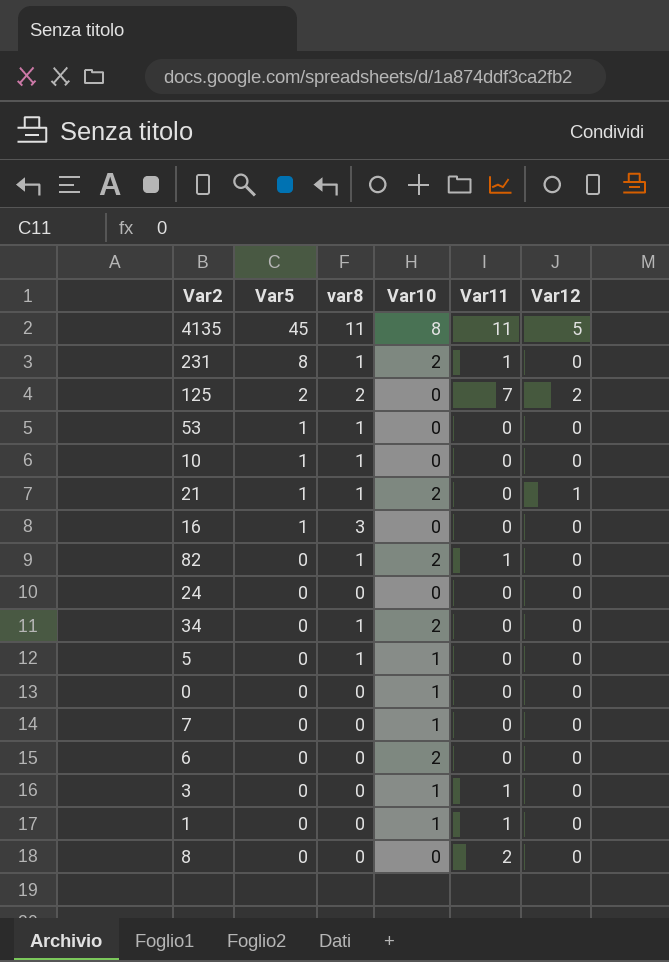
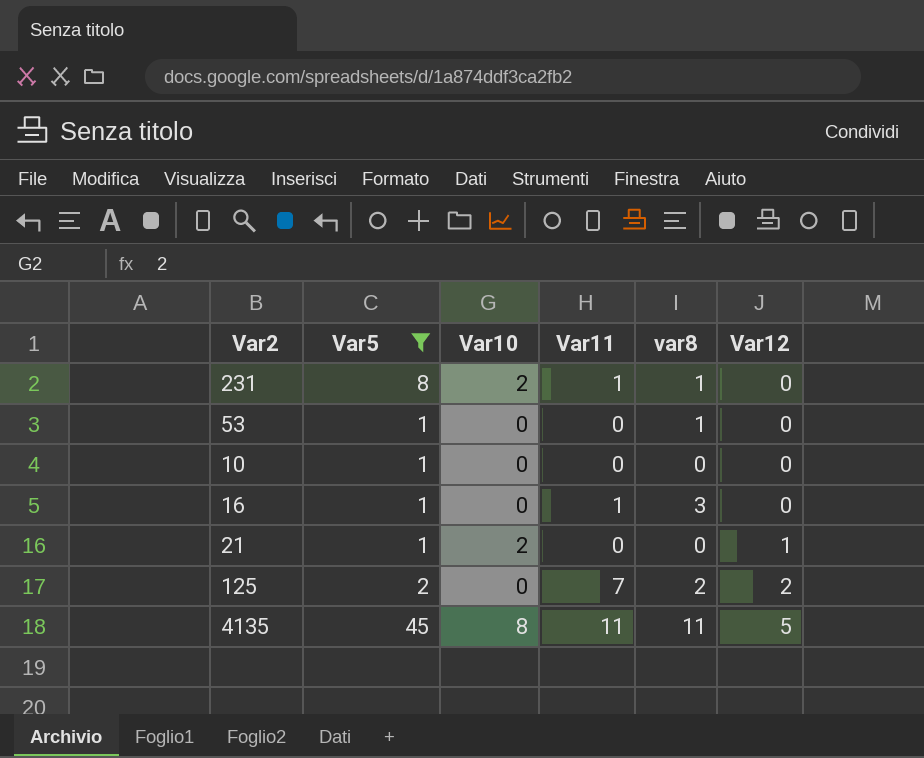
filter: none -> Var5 != 0
row order: Var5 descending -> Var12 ascending
column var8 | position: 3 -> 5
10 | var8: 1 -> 0
16 | Var11: 0 -> 1
21 | var8: 1 -> 0

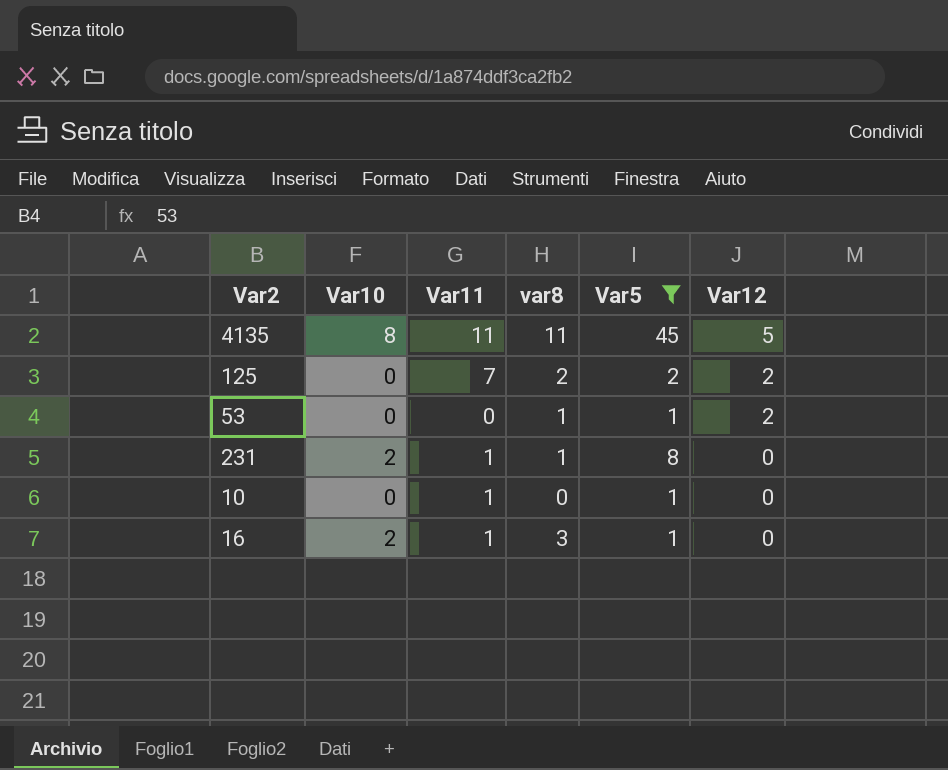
row order: Var12 ascending -> Var12 descending
column Var5 | position: 2 -> 5
row 21: 1 | 2 | 0 | 0 | 1 -> none
53 | Var12: 0 -> 2
10 | Var11: 0 -> 1
16 | Var10: 0 -> 2

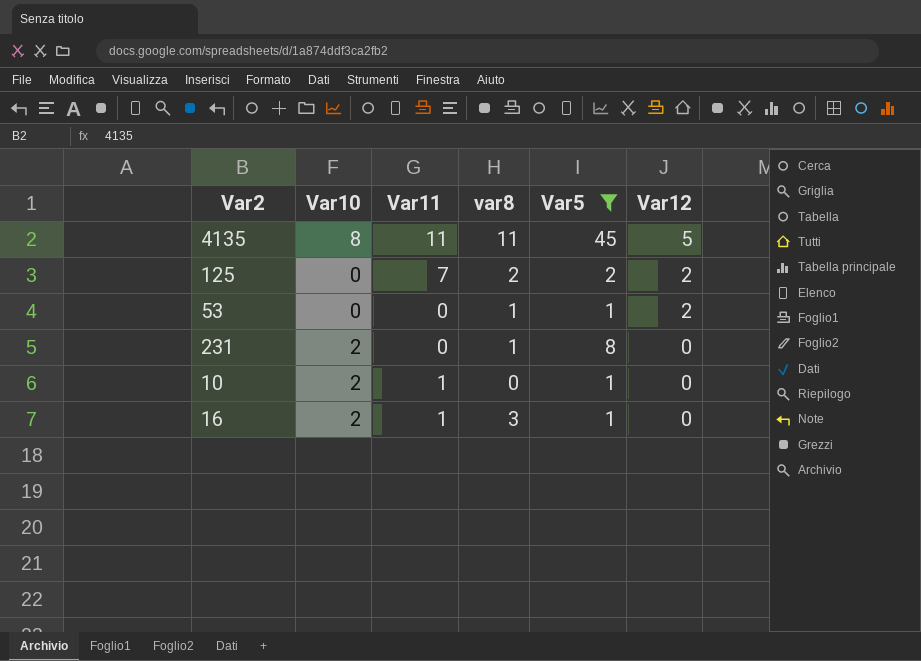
231 | Var11: 1 -> 0
10 | Var10: 0 -> 2

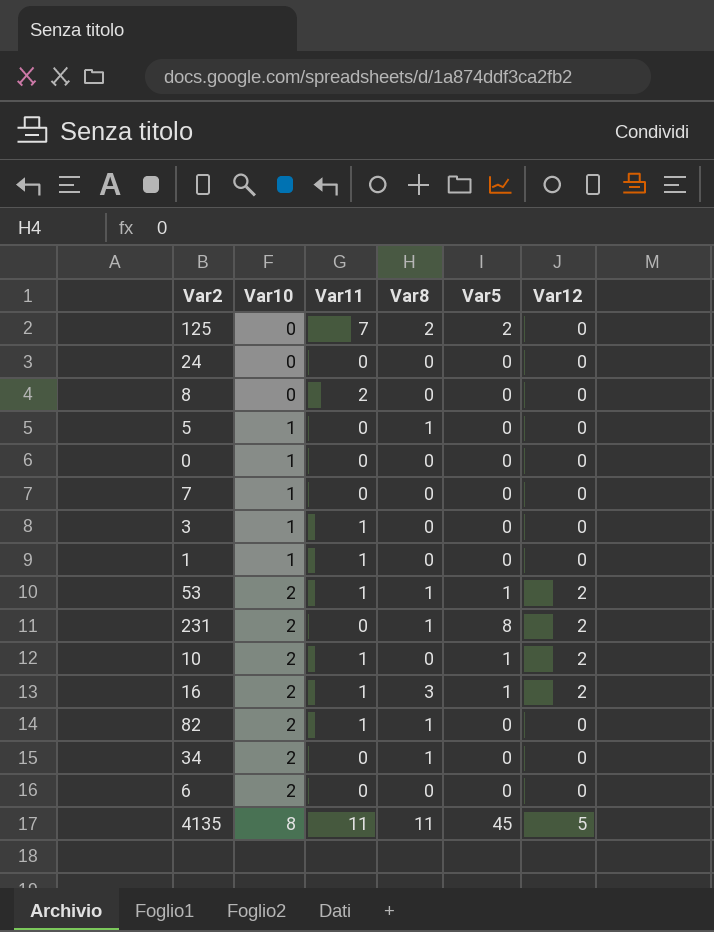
filter: Var5 != 0 -> none
row order: Var12 descending -> Var10 ascending
column name: var8 -> Var8
125 | Var12: 2 -> 0
53 | Var10: 0 -> 2
53 | Var11: 0 -> 1
231 | Var12: 0 -> 2
10 | Var12: 0 -> 2
16 | Var12: 0 -> 2

